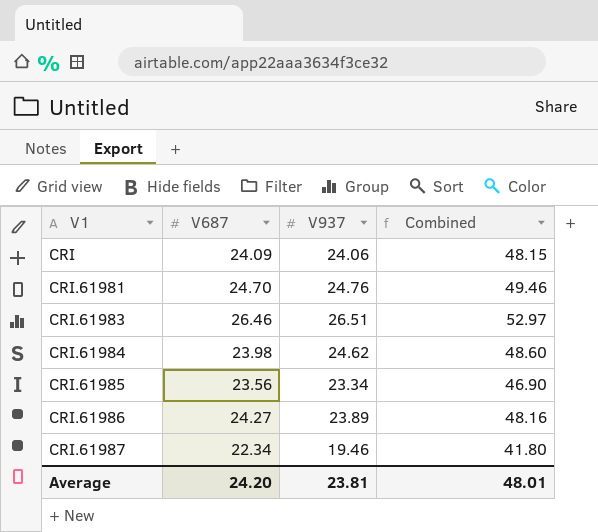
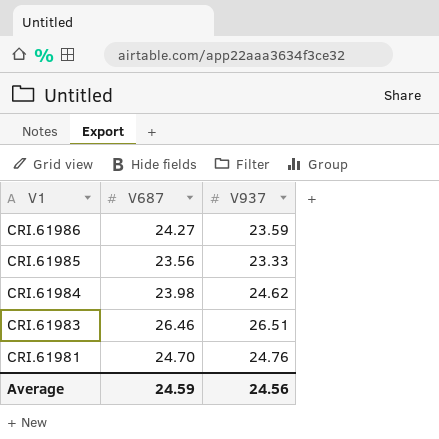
row order: V1 ascending -> V1 descending
column Combined | formula: [V687] + [V937] -> none
row CRI: 24.09 | 24.06 | 48.15 -> none
row CRI.61987: 22.34 | 19.46 | 41.80 -> none
CRI.61986 | V937: 23.89 -> 23.59
CRI.61985 | V937: 23.34 -> 23.33
Average | V687: 24.20 -> 24.59
Average | V937: 23.81 -> 24.56

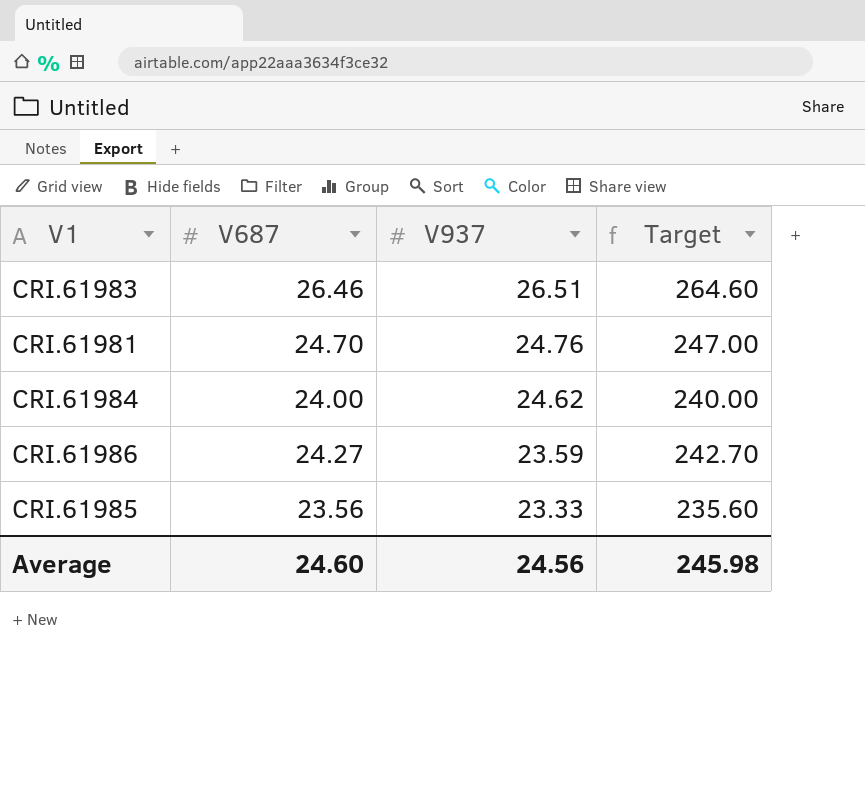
row order: V1 descending -> V937 descending
column Target | formula: none -> [V687] * 10
CRI.61984 | V687: 23.98 -> 24.00
Average | V687: 24.59 -> 24.60

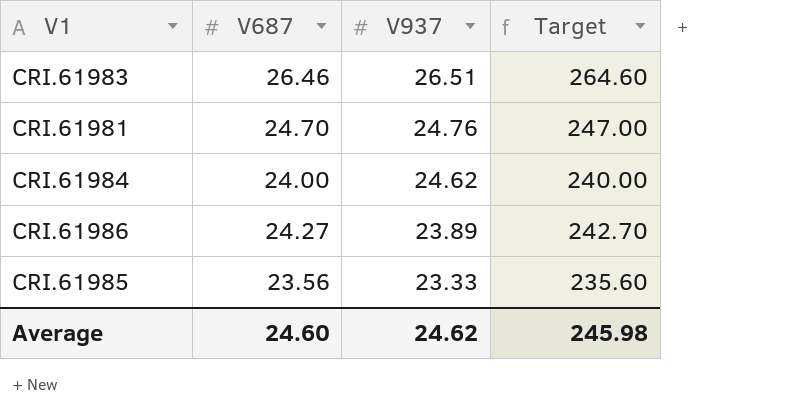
CRI.61986 | V937: 23.59 -> 23.89
Average | V937: 24.56 -> 24.62

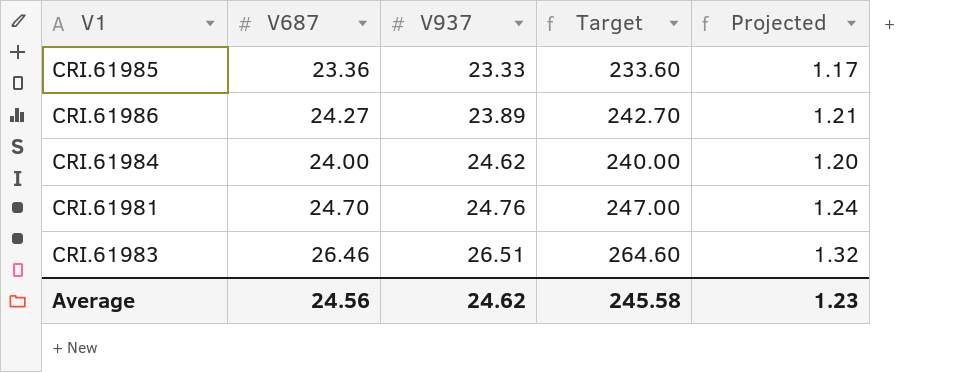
row order: V937 descending -> V937 ascending
column Projected | formula: none -> [V687] * 0.05
CRI.61985 | V687: 23.56 -> 23.36
CRI.61985 | Target: 235.60 -> 233.60
Average | V687: 24.60 -> 24.56
Average | Target: 245.98 -> 245.58

